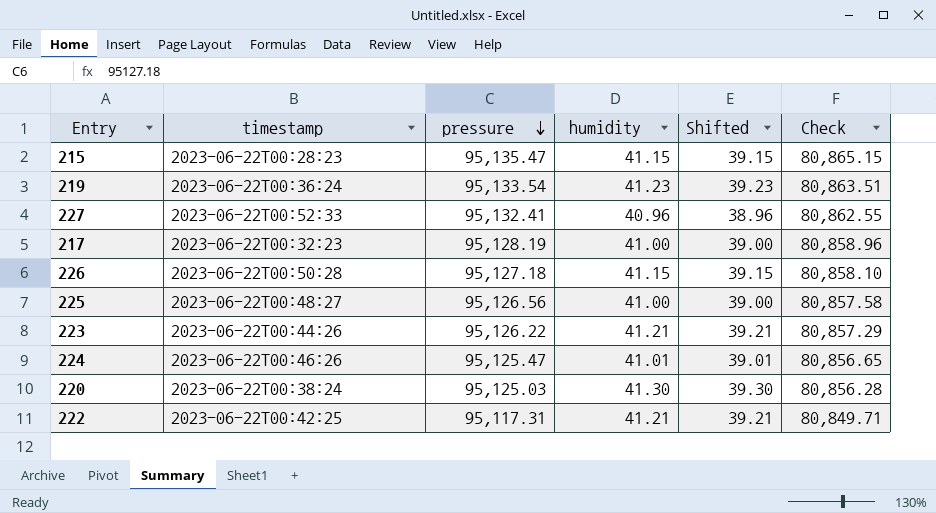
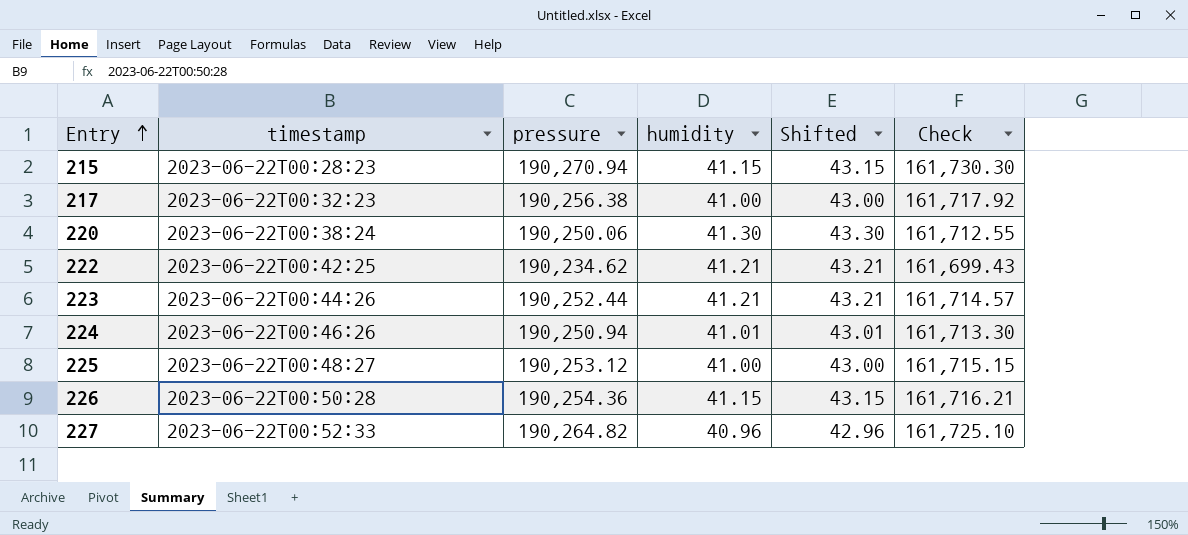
row order: pressure descending -> Entry ascending
column Shifted | formula: [humidity] - 2 -> [humidity] + 2
row 219: 2023-06-22T00:36:24 | 95,133.54 | 41.23 | 39.23 | 80,863.51 -> none
215 | pressure: 95,135.47 -> 190,270.94
215 | Check: 80,865.15 -> 161,730.30
217 | pressure: 95,128.19 -> 190,256.38
217 | Check: 80,858.96 -> 161,717.92
220 | pressure: 95,125.03 -> 190,250.06
220 | Check: 80,856.28 -> 161,712.55
222 | pressure: 95,117.31 -> 190,234.62
222 | Check: 80,849.71 -> 161,699.43
223 | pressure: 95,126.22 -> 190,252.44
223 | Check: 80,857.29 -> 161,714.57
224 | pressure: 95,125.47 -> 190,250.94
224 | Check: 80,856.65 -> 161,713.30
225 | pressure: 95,126.56 -> 190,253.12
225 | Check: 80,857.58 -> 161,715.15
226 | pressure: 95,127.18 -> 190,254.36
226 | Check: 80,858.10 -> 161,716.21
227 | pressure: 95,132.41 -> 190,264.82
227 | Check: 80,862.55 -> 161,725.10

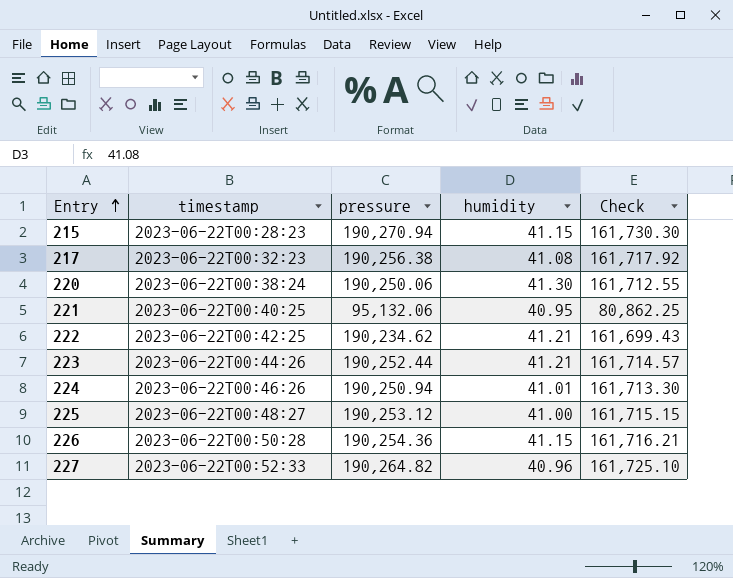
column Shifted | formula: [humidity] + 2 -> none
217 | humidity: 41.00 -> 41.08
row 221: none -> 2023-06-22T00:40:25 | 95,132.06 | 40.95 | 80,862.25

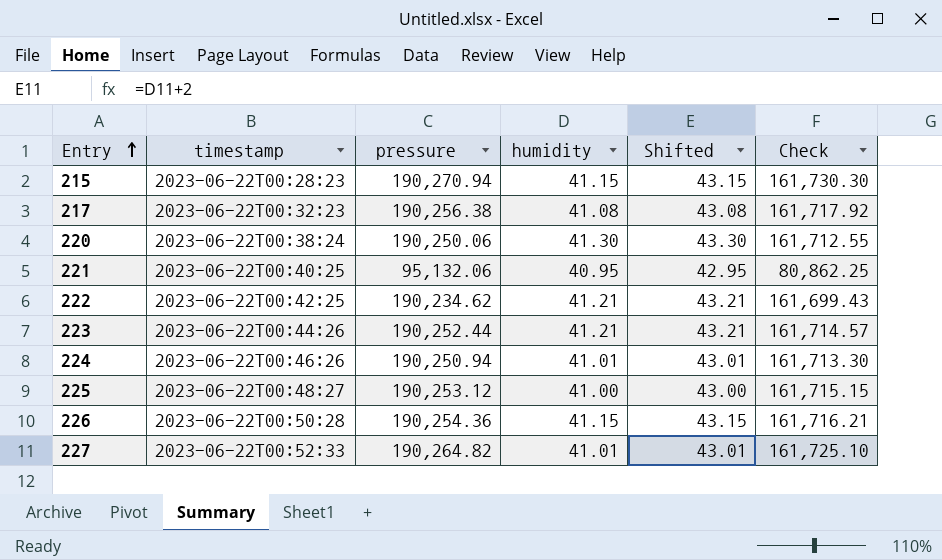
column Shifted | formula: none -> [humidity] + 2
227 | humidity: 40.96 -> 41.01

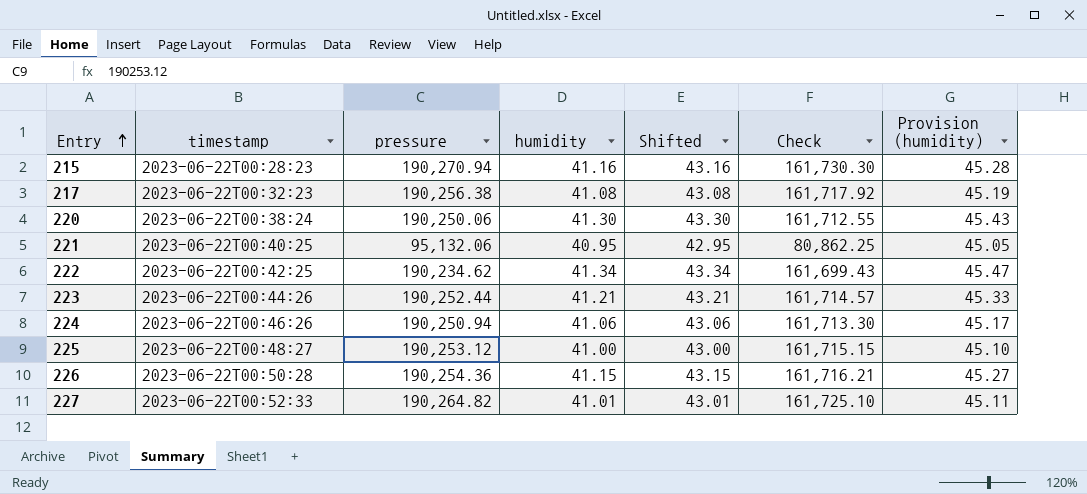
column Provision (humidity) | formula: none -> [humidity] * 1.1
215 | humidity: 41.15 -> 41.16
215 | Shifted: 43.15 -> 43.16
222 | humidity: 41.21 -> 41.34
222 | Shifted: 43.21 -> 43.34
224 | humidity: 41.01 -> 41.06
224 | Shifted: 43.01 -> 43.06

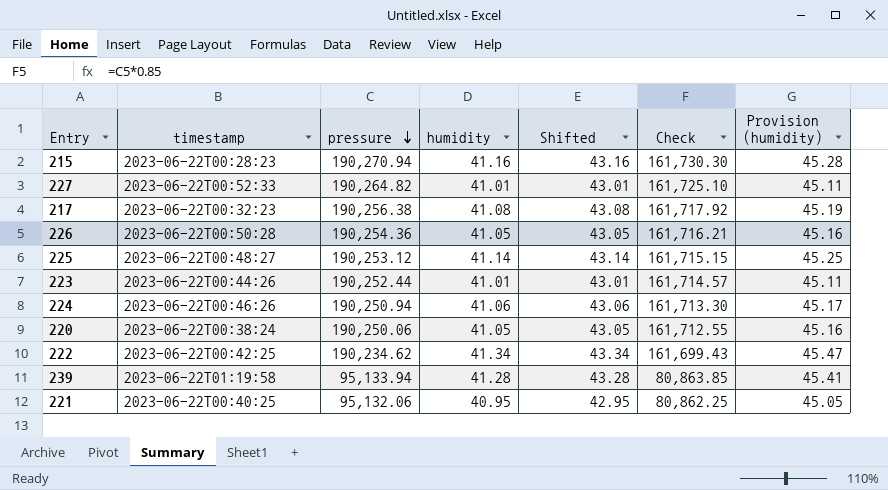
row order: Entry ascending -> pressure descending
226 | humidity: 41.15 -> 41.05
226 | Shifted: 43.15 -> 43.05
226 | Provision (humidity): 45.27 -> 45.16
225 | humidity: 41.00 -> 41.14
225 | Shifted: 43.00 -> 43.14
225 | Provision (humidity): 45.10 -> 45.25
223 | humidity: 41.21 -> 41.01
223 | Shifted: 43.21 -> 43.01
223 | Provision (humidity): 45.33 -> 45.11
220 | humidity: 41.30 -> 41.05
220 | Shifted: 43.30 -> 43.05
220 | Provision (humidity): 45.43 -> 45.16
row 239: none -> 2023-06-22T01:19:58 | 95,133.94 | 41.28 | 43.28 | 80,863.85 | 45.41

